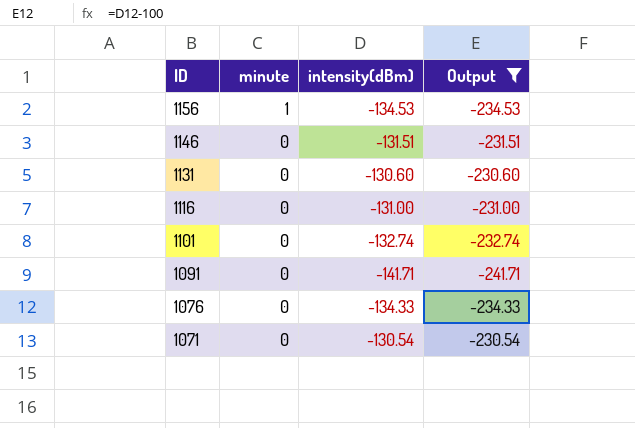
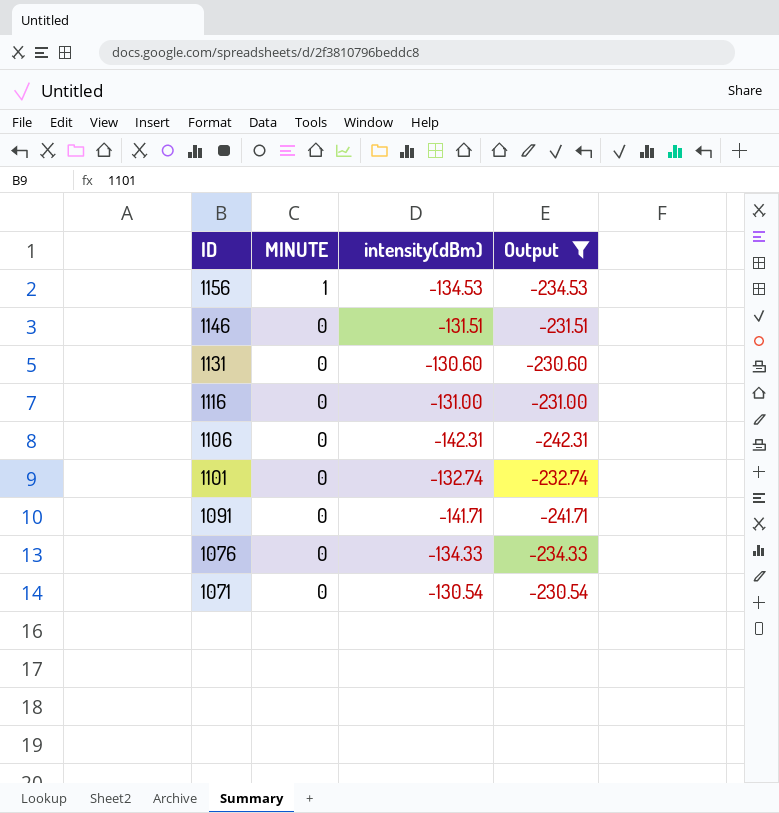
column name: minute -> MINUTE
row 1106: none -> 0 | -142.31 | -242.31

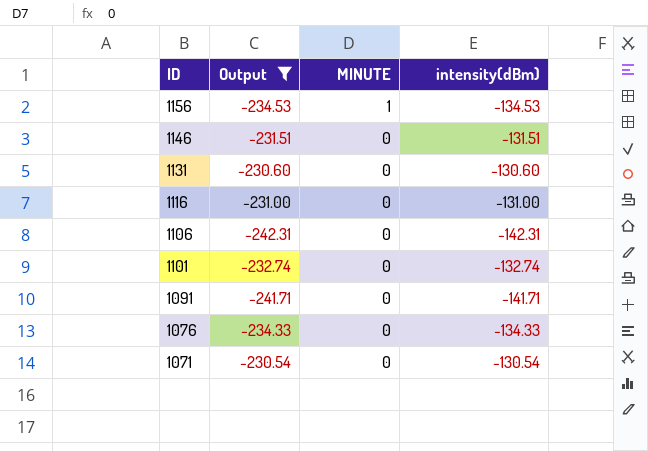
column Output | position: 4 -> 2

